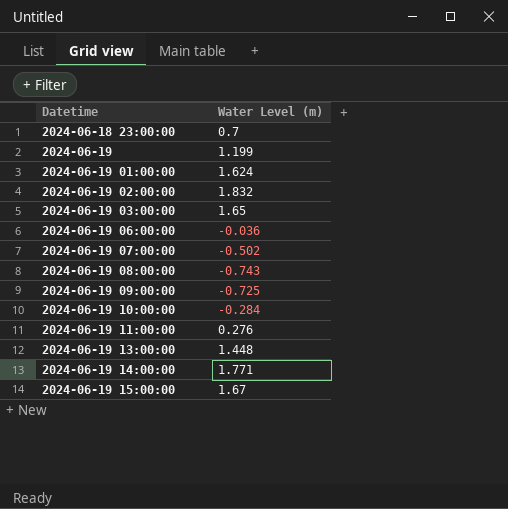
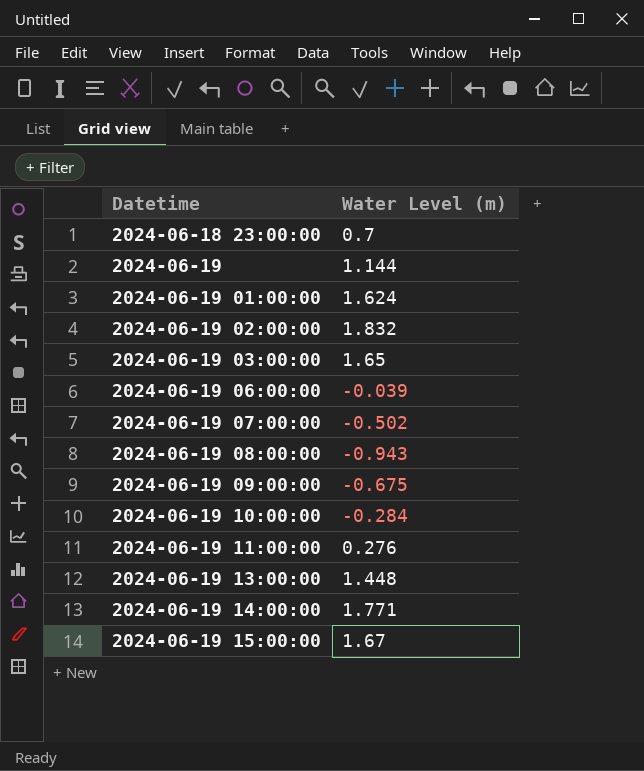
2024-06-19 | Water Level (m): 1.199 -> 1.144
2024-06-19 06:00:00 | Water Level (m): -0.036 -> -0.039
2024-06-19 08:00:00 | Water Level (m): -0.743 -> -0.943
2024-06-19 09:00:00 | Water Level (m): -0.725 -> -0.675

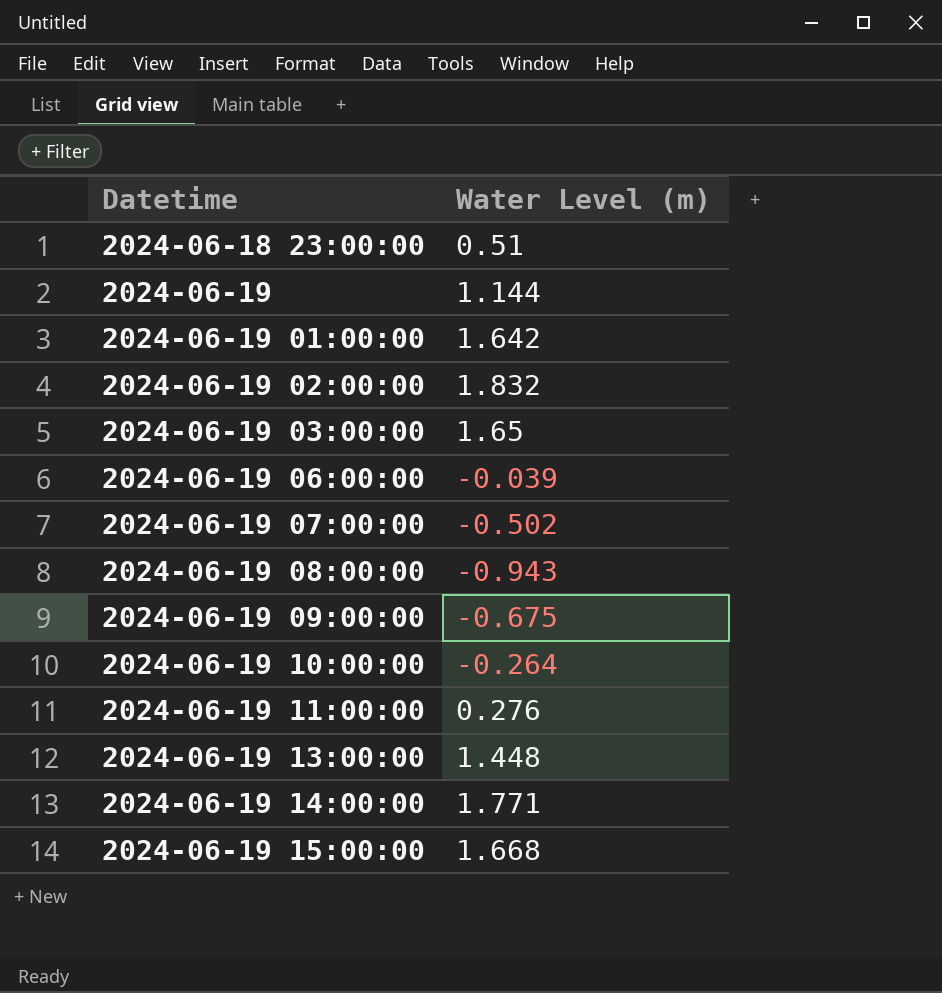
2024-06-18 23:00:00 | Water Level (m): 0.7 -> 0.51
2024-06-19 01:00:00 | Water Level (m): 1.624 -> 1.642
2024-06-19 10:00:00 | Water Level (m): -0.284 -> -0.264
2024-06-19 15:00:00 | Water Level (m): 1.67 -> 1.668

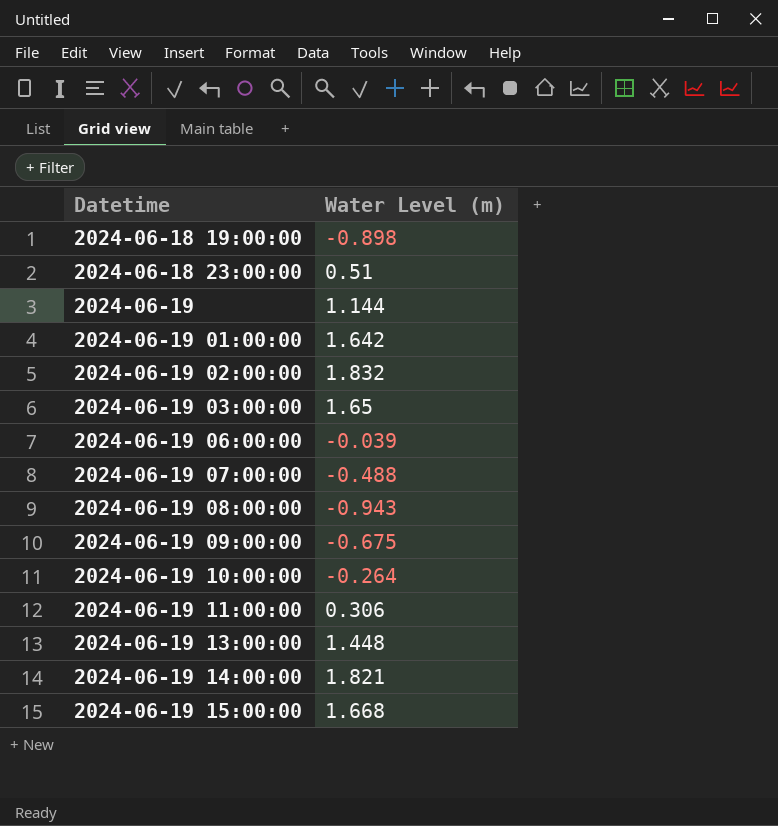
row 2024-06-18 19:00:00: none -> -0.898
2024-06-19 07:00:00 | Water Level (m): -0.502 -> -0.488
2024-06-19 11:00:00 | Water Level (m): 0.276 -> 0.306
2024-06-19 14:00:00 | Water Level (m): 1.771 -> 1.821

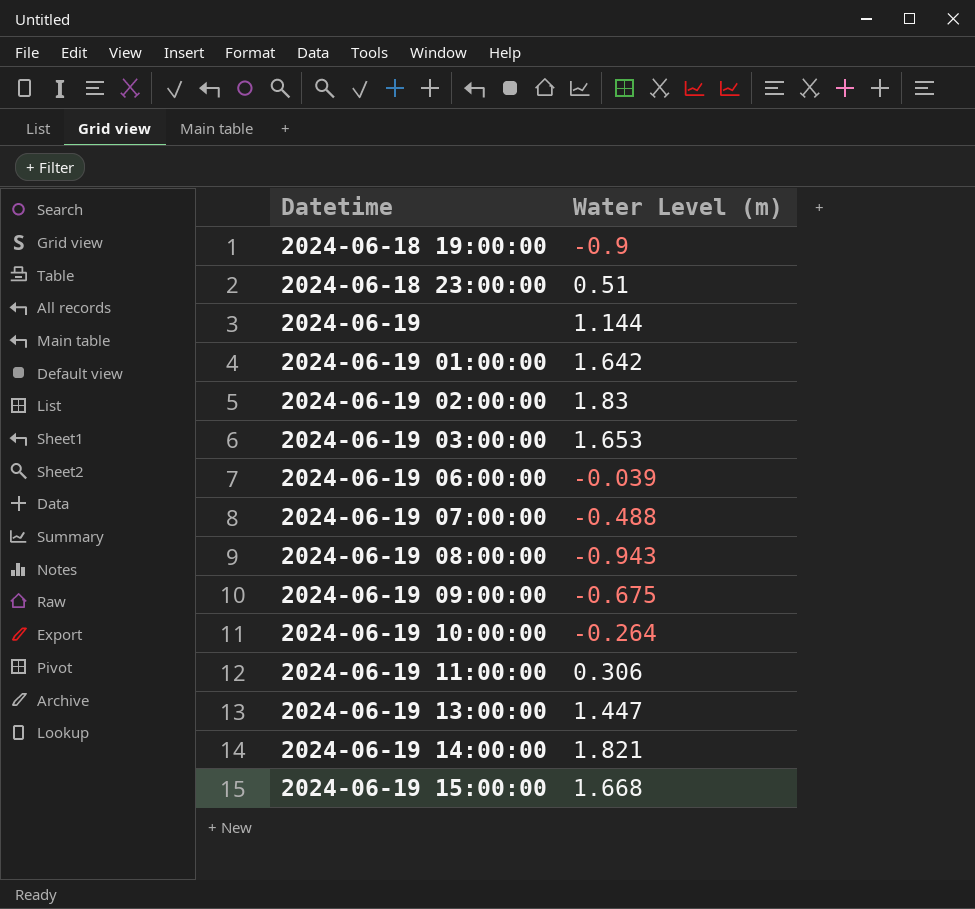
2024-06-18 19:00:00 | Water Level (m): -0.898 -> -0.9
2024-06-19 02:00:00 | Water Level (m): 1.832 -> 1.83
2024-06-19 03:00:00 | Water Level (m): 1.65 -> 1.653
2024-06-19 13:00:00 | Water Level (m): 1.448 -> 1.447

